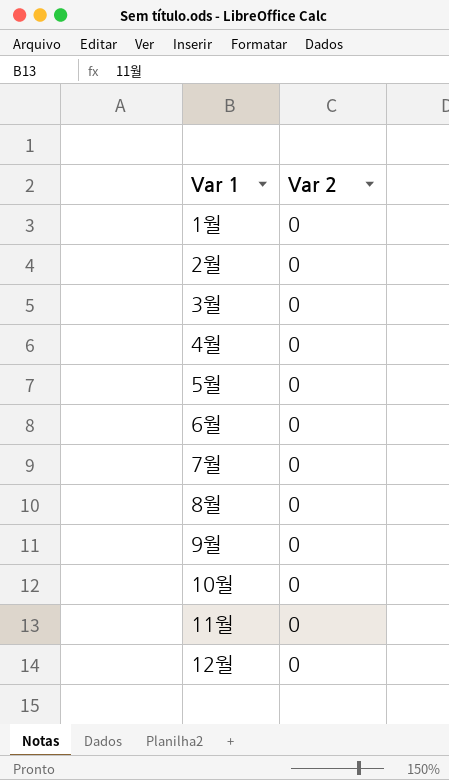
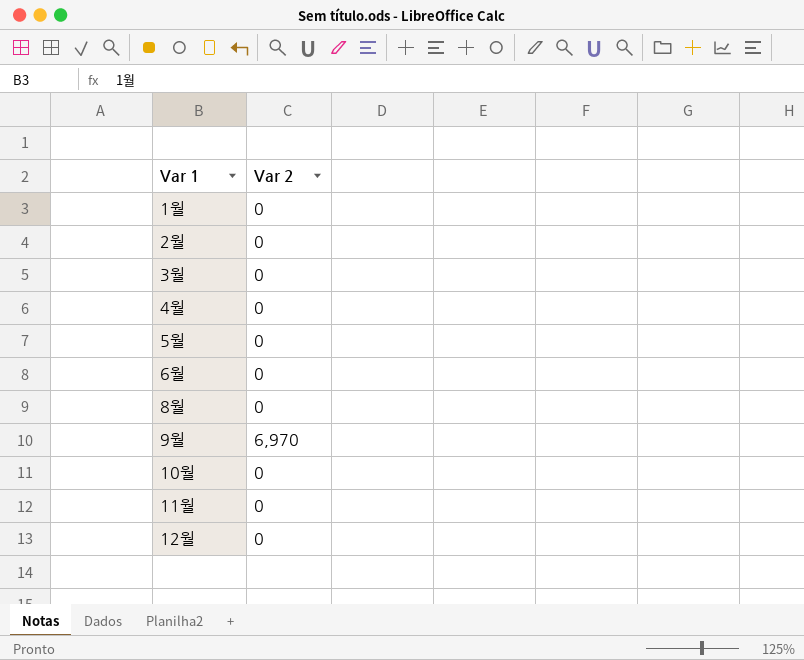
row 7월: 0 -> none
9월 | Var 2: 0 -> 6,970

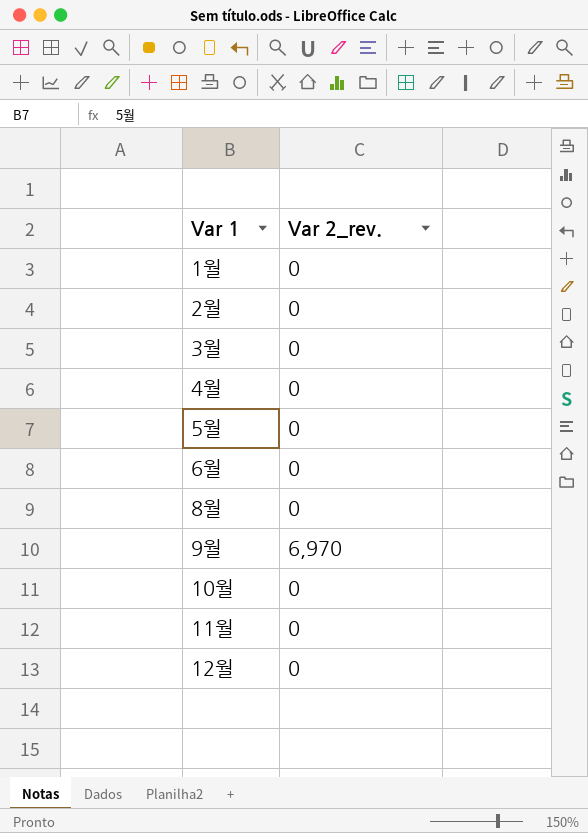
column name: Var 2 -> Var 2_rev.

